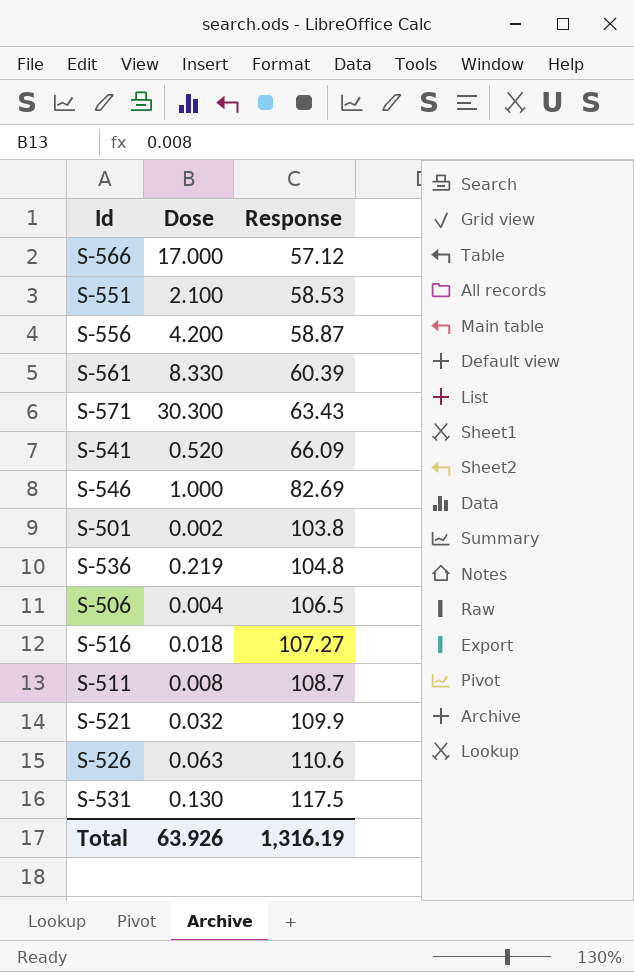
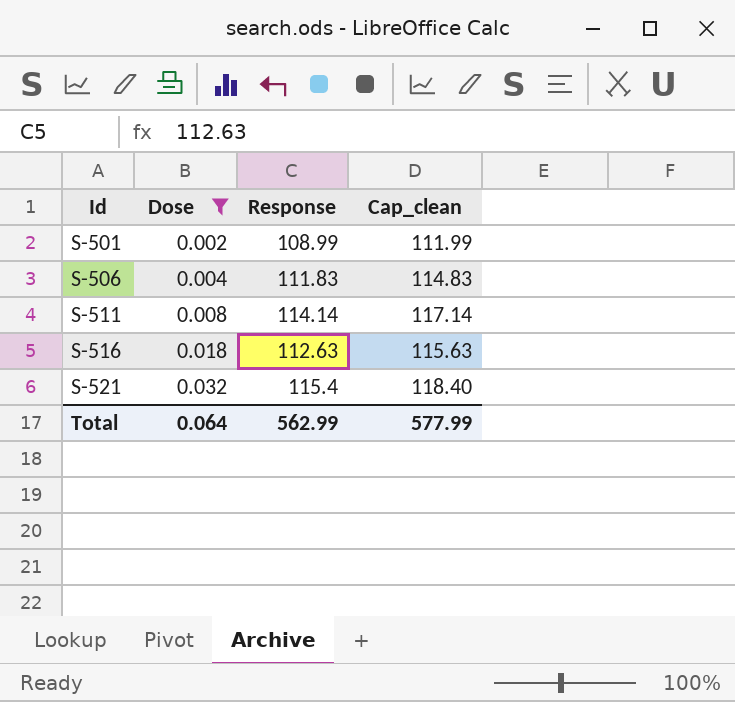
filter: none -> Dose <= 0.032
row order: Response ascending -> Id ascending
column Cap_clean | formula: none -> [Response] + 3
S-501 | Response: 103.8 -> 108.99
S-506 | Response: 106.5 -> 111.83
S-511 | Response: 108.7 -> 114.14
S-516 | Response: 107.27 -> 112.63
S-521 | Response: 109.9 -> 115.4
Total | Dose: 63.926 -> 0.064
Total | Response: 1,316.19 -> 562.99

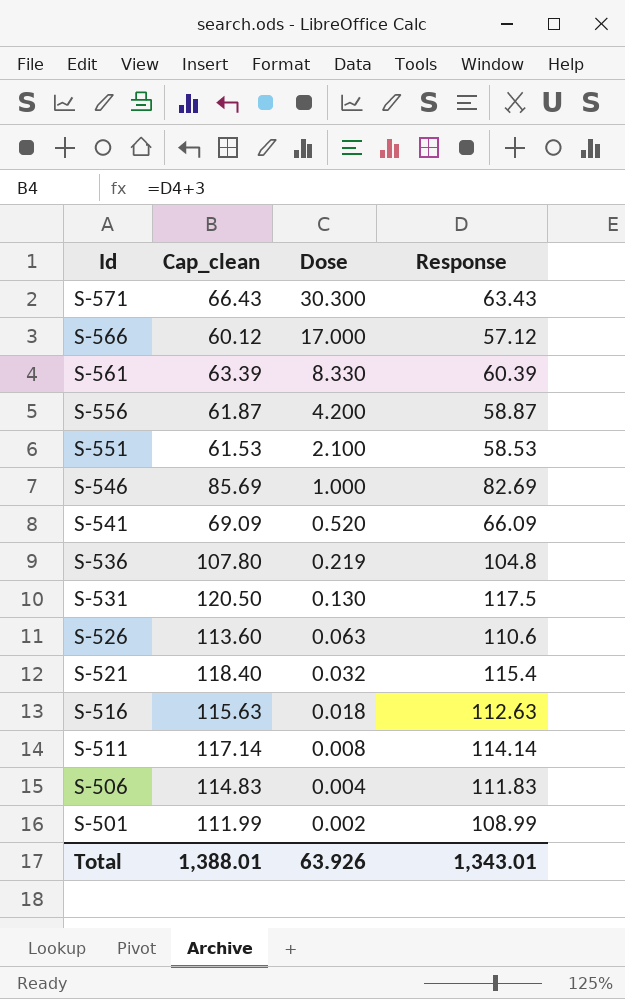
filter: Dose <= 0.032 -> none
row order: Id ascending -> Id descending
column Cap_clean | position: 4 -> 2
Total | Cap_clean: 577.99 -> 1,388.01
Total | Dose: 0.064 -> 63.926
Total | Response: 562.99 -> 1,343.01

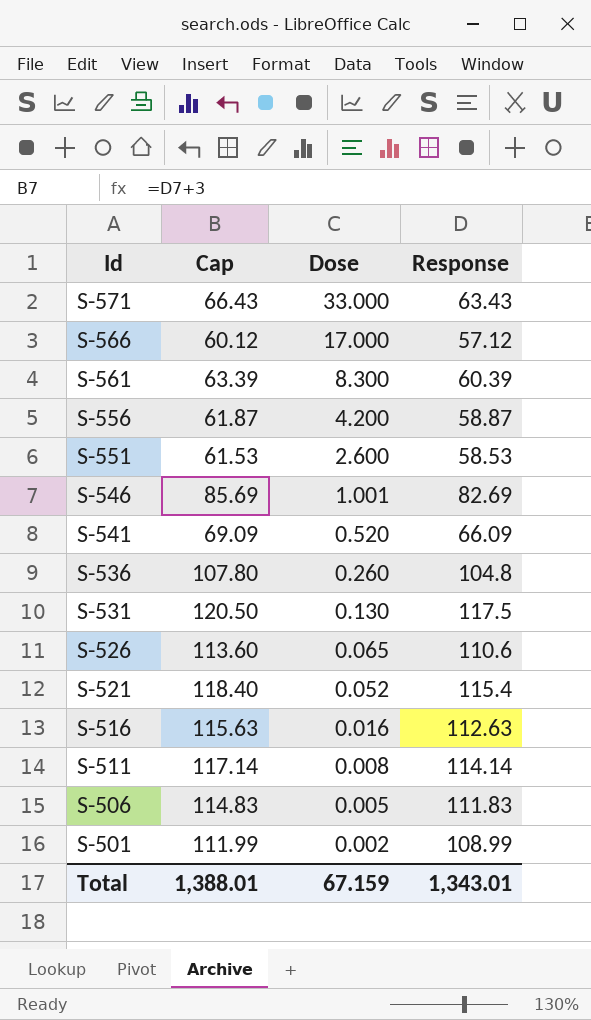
column name: Cap_clean -> Cap
S-571 | Dose: 30.300 -> 33.000
S-561 | Dose: 8.330 -> 8.300
S-551 | Dose: 2.100 -> 2.600
S-546 | Dose: 1.000 -> 1.001
S-536 | Dose: 0.219 -> 0.260
S-526 | Dose: 0.063 -> 0.065
S-521 | Dose: 0.032 -> 0.052
S-516 | Dose: 0.018 -> 0.016
S-506 | Dose: 0.004 -> 0.005
Total | Dose: 63.926 -> 67.159

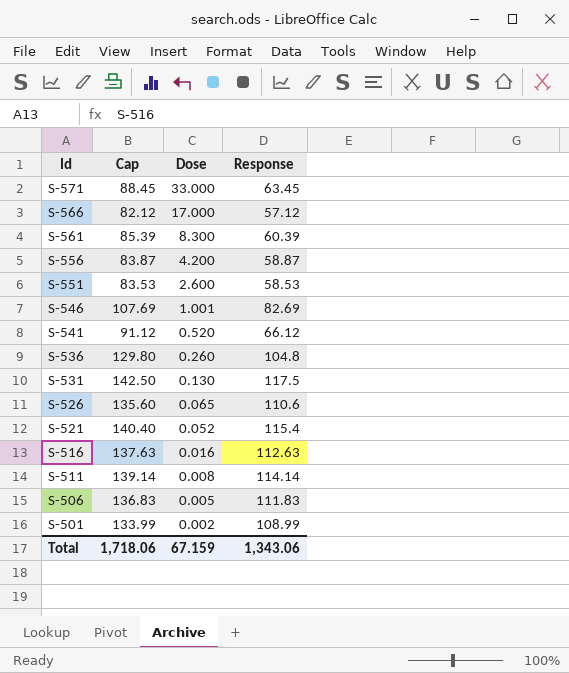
column Cap | formula: [Response] + 3 -> [Response] + 25
S-571 | Response: 63.43 -> 63.45
S-541 | Response: 66.09 -> 66.12
Total | Cap: 1,388.01 -> 1,718.06
Total | Response: 1,343.01 -> 1,343.06

